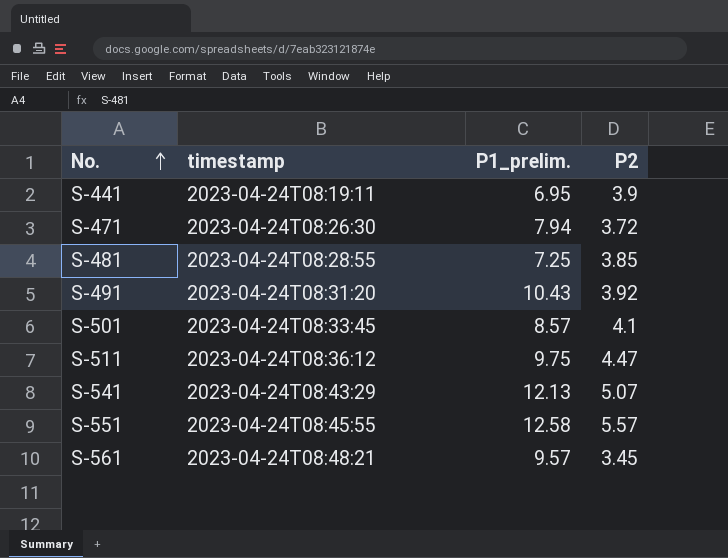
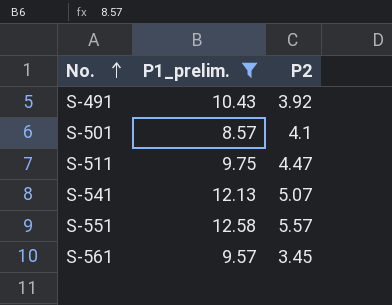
filter: none -> P1_prelim. >= 8.57
column timestamp | position: 2 -> none

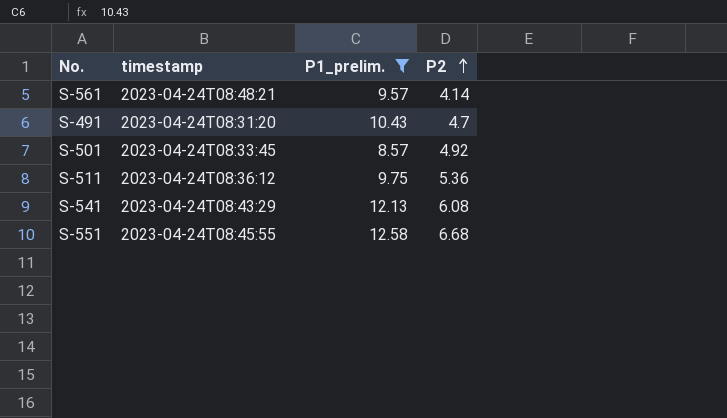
row order: No. ascending -> P2 ascending
column timestamp | position: none -> 2
S-561 | P2: 3.45 -> 4.14
S-491 | P2: 3.92 -> 4.7
S-501 | P2: 4.1 -> 4.92
S-511 | P2: 4.47 -> 5.36
S-541 | P2: 5.07 -> 6.08
S-551 | P2: 5.57 -> 6.68

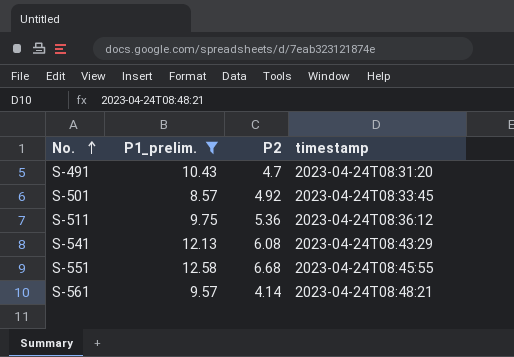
row order: P2 ascending -> No. ascending
column timestamp | position: 2 -> 4

